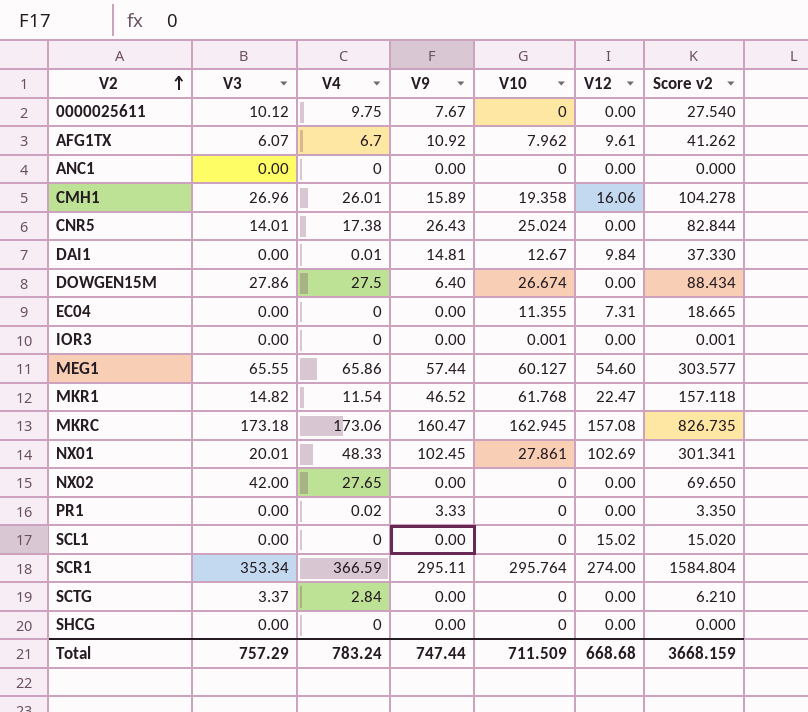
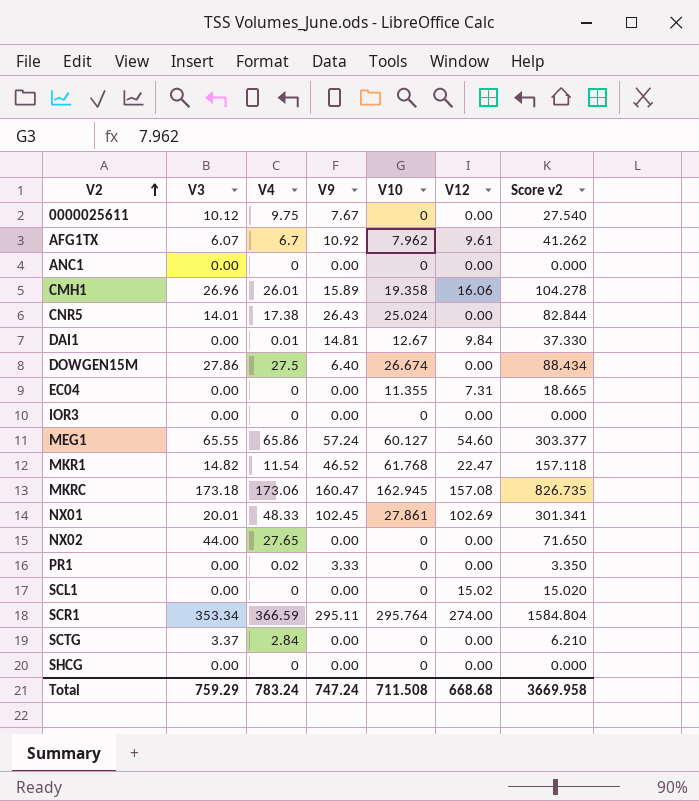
IOR3 | V10: 0.001 -> 0
IOR3 | Score v2: 0.001 -> 0.000
MEG1 | V9: 57.44 -> 57.24
MEG1 | Score v2: 303.577 -> 303.377
NX02 | V3: 42.00 -> 44.00
NX02 | Score v2: 69.650 -> 71.650
Total | V3: 757.29 -> 759.29
Total | V9: 747.44 -> 747.24
Total | V10: 711.509 -> 711.508
Total | Score v2: 3668.159 -> 3669.958

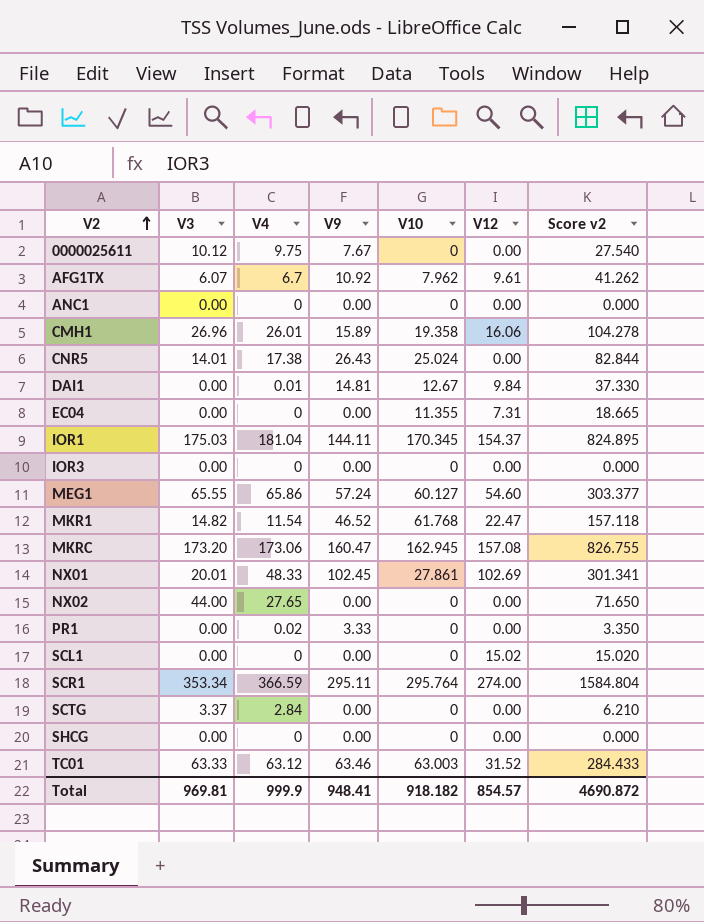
row DOWGEN15M: 27.86 | 27.5 | 6.40 | 26.674 | 0.00 | 88.434 -> none
row IOR1: none -> 175.03 | 181.04 | 144.11 | 170.345 | 154.37 | 824.895
MKRC | V3: 173.18 -> 173.20
MKRC | Score v2: 826.735 -> 826.755
row TC01: none -> 63.33 | 63.12 | 63.46 | 63.003 | 31.52 | 284.433
Total | V3: 759.29 -> 969.81
Total | V4: 783.24 -> 999.9
Total | V9: 747.24 -> 948.41
Total | V10: 711.508 -> 918.182
Total | V12: 668.68 -> 854.57
Total | Score v2: 3669.958 -> 4690.872

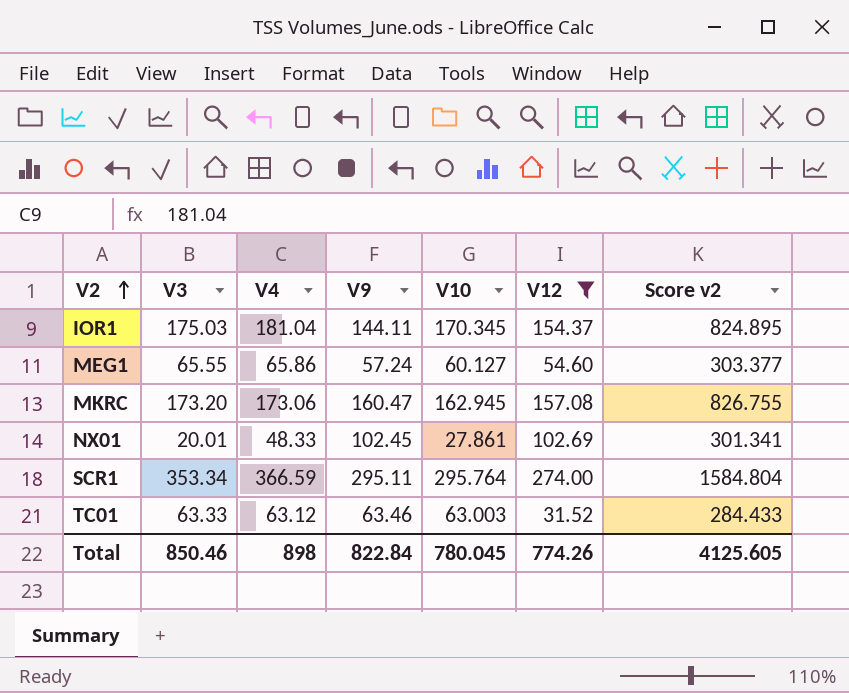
filter: none -> V12 >= 31.52
Total | V3: 969.81 -> 850.46
Total | V4: 999.9 -> 898
Total | V9: 948.41 -> 822.84
Total | V10: 918.182 -> 780.045
Total | V12: 854.57 -> 774.26
Total | Score v2: 4690.872 -> 4125.605

